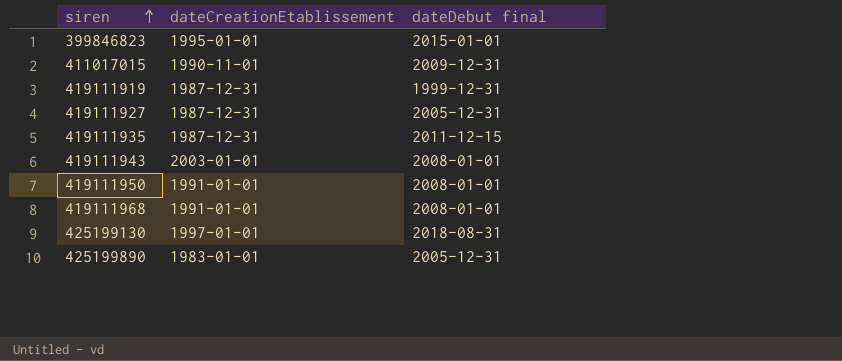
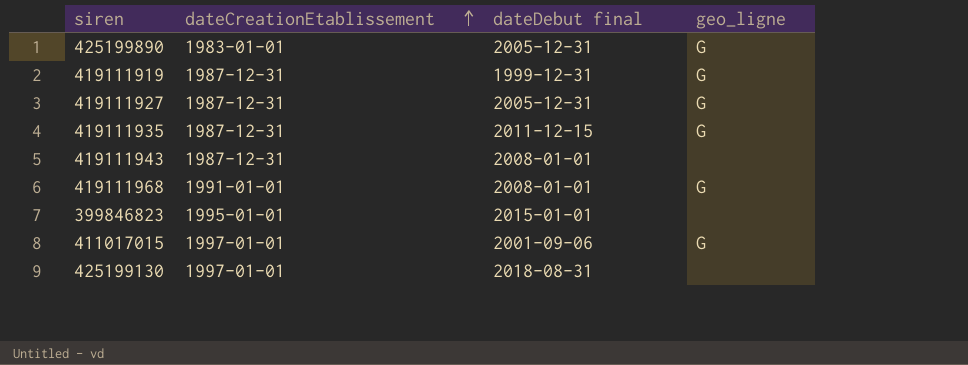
row order: siren ascending -> dateCreationEtablissement ascending
column geo_ligne | position: none -> 4
row 419111950: 1991-01-01 | 2008-01-01 -> none
419111943 | dateCreationEtablissement: 2003-01-01 -> 1987-12-31
411017015 | dateCreationEtablissement: 1990-11-01 -> 1997-01-01
411017015 | dateDebut final: 2009-12-31 -> 2001-09-06

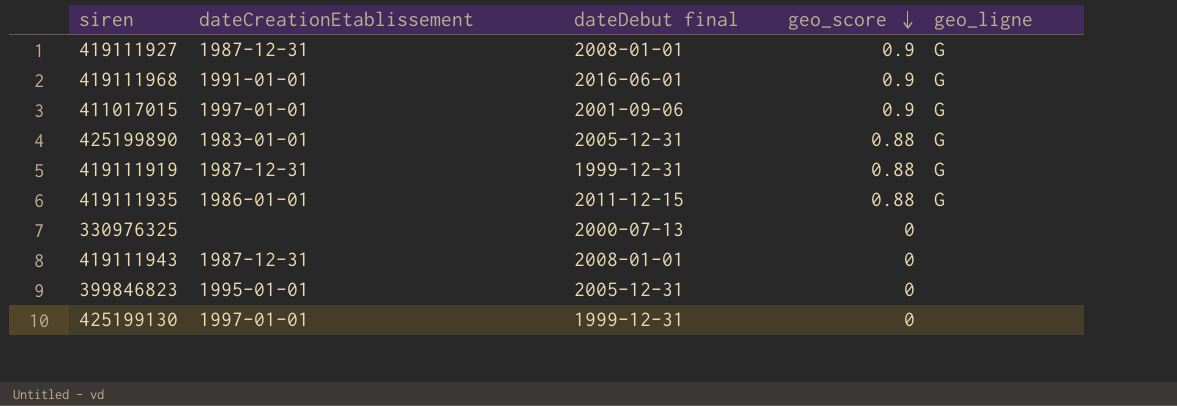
row order: dateCreationEtablissement ascending -> geo_score descending
column geo_score | position: none -> 4
419111927 | dateDebut final: 2005-12-31 -> 2008-01-01
419111968 | dateDebut final: 2008-01-01 -> 2016-06-01
419111935 | dateCreationEtablissement: 1987-12-31 -> 1986-01-01
row 330976325: none -> none | 2000-07-13 | 0 | none
399846823 | dateDebut final: 2015-01-01 -> 2005-12-31
425199130 | dateDebut final: 2018-08-31 -> 1999-12-31

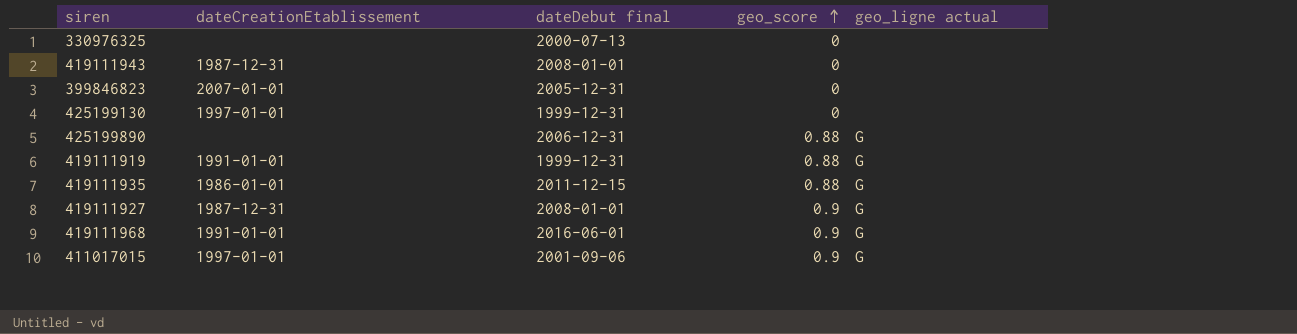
row order: geo_score descending -> geo_score ascending
column name: geo_ligne -> geo_ligne actual
399846823 | dateCreationEtablissement: 1995-01-01 -> 2007-01-01
425199890 | dateCreationEtablissement: 1983-01-01 -> none
425199890 | dateDebut final: 2005-12-31 -> 2006-12-31
419111919 | dateCreationEtablissement: 1987-12-31 -> 1991-01-01

